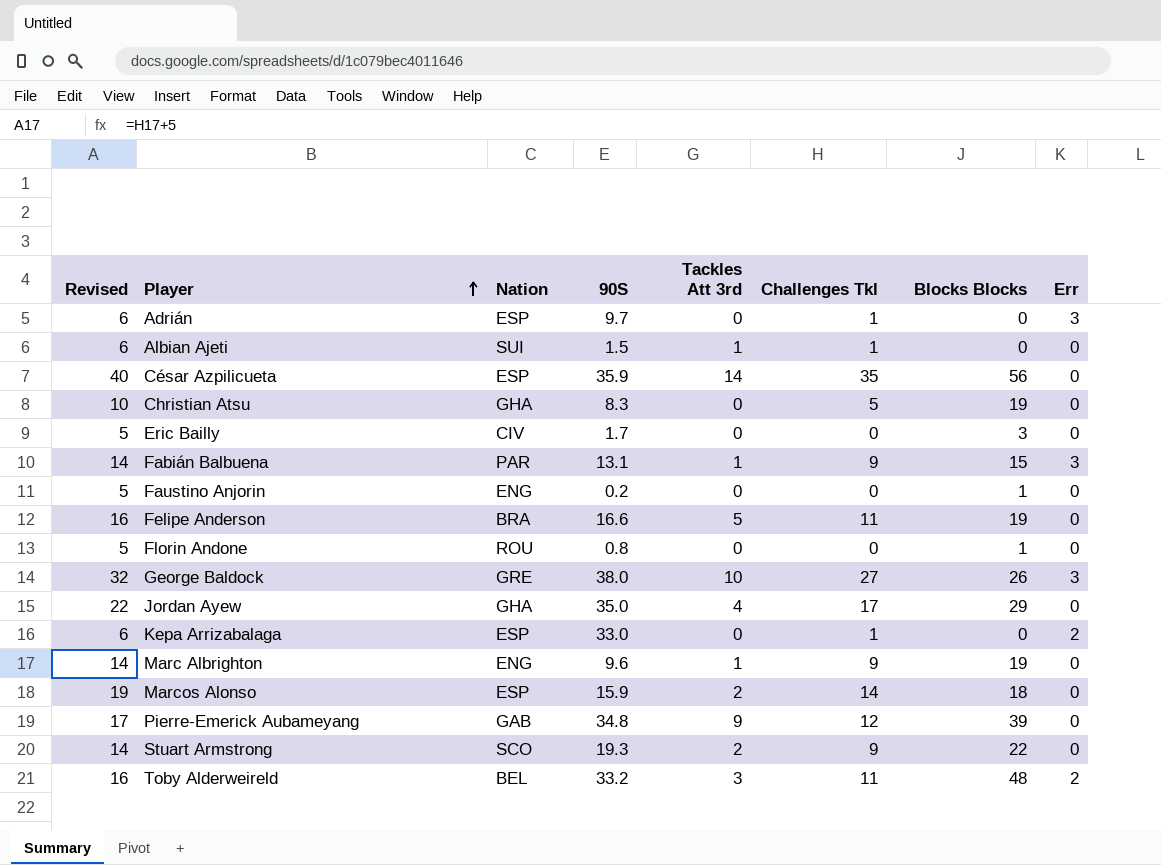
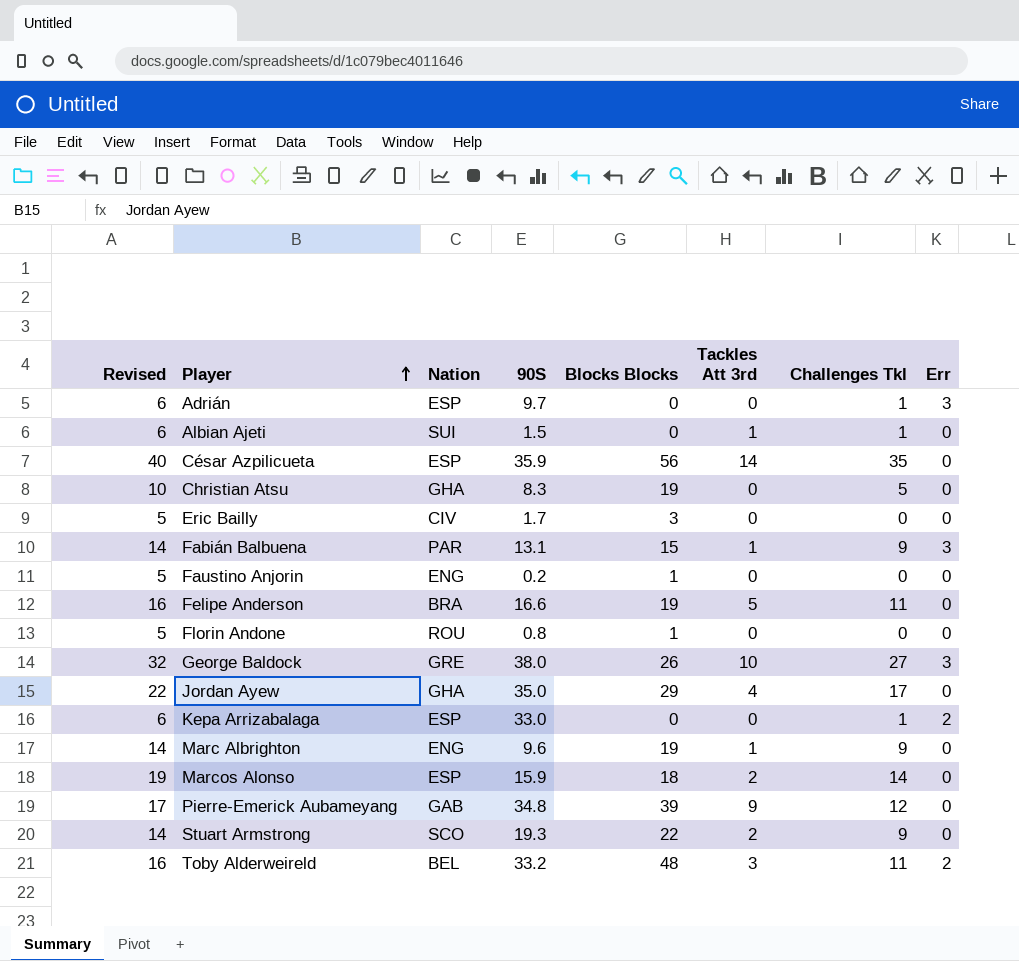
column Blocks Blocks | position: 7 -> 5

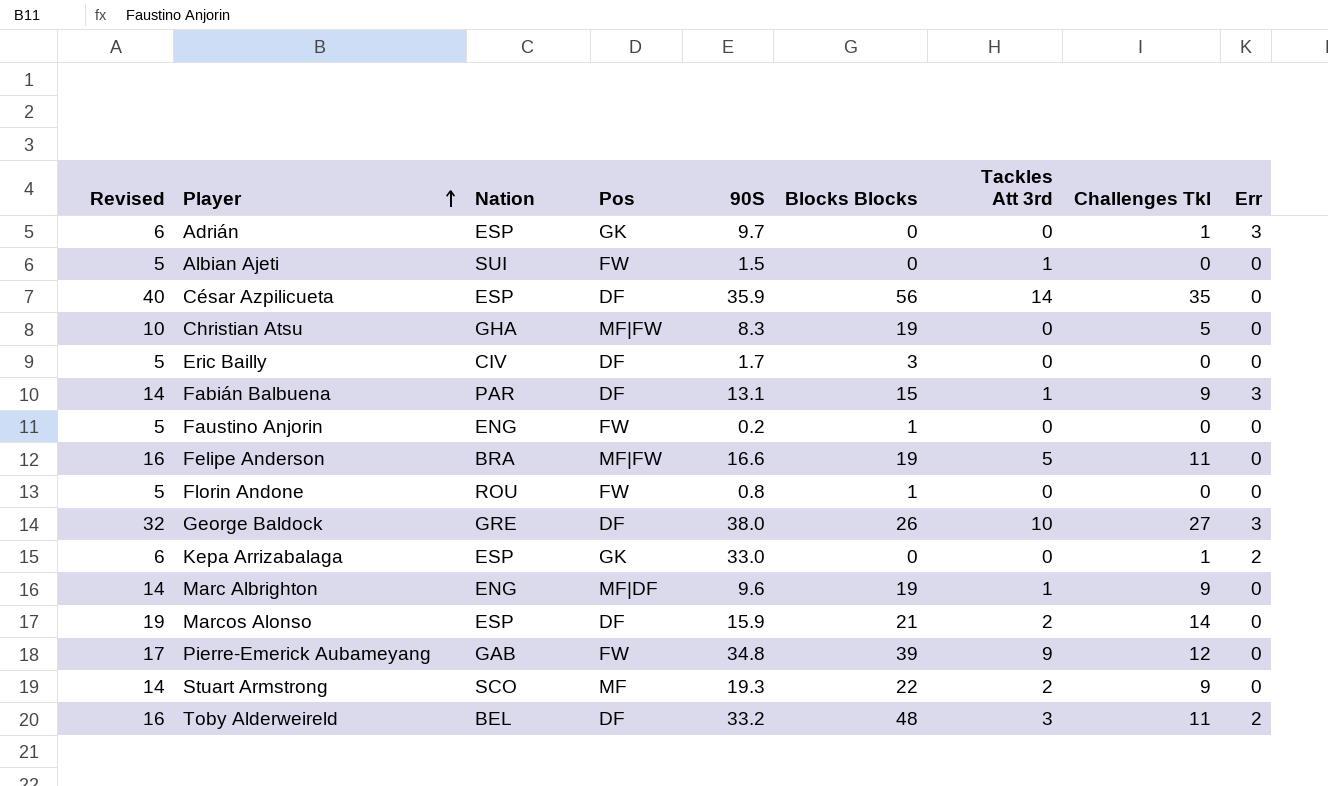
column Pos | position: none -> 4
row Jordan Ayew: 22 | GHA | 35.0 | 29 | 4 | 17 | 0 -> none
Albian Ajeti | Revised: 6 -> 5
Albian Ajeti | Challenges Tkl: 1 -> 0
Marcos Alonso | Blocks Blocks: 18 -> 21

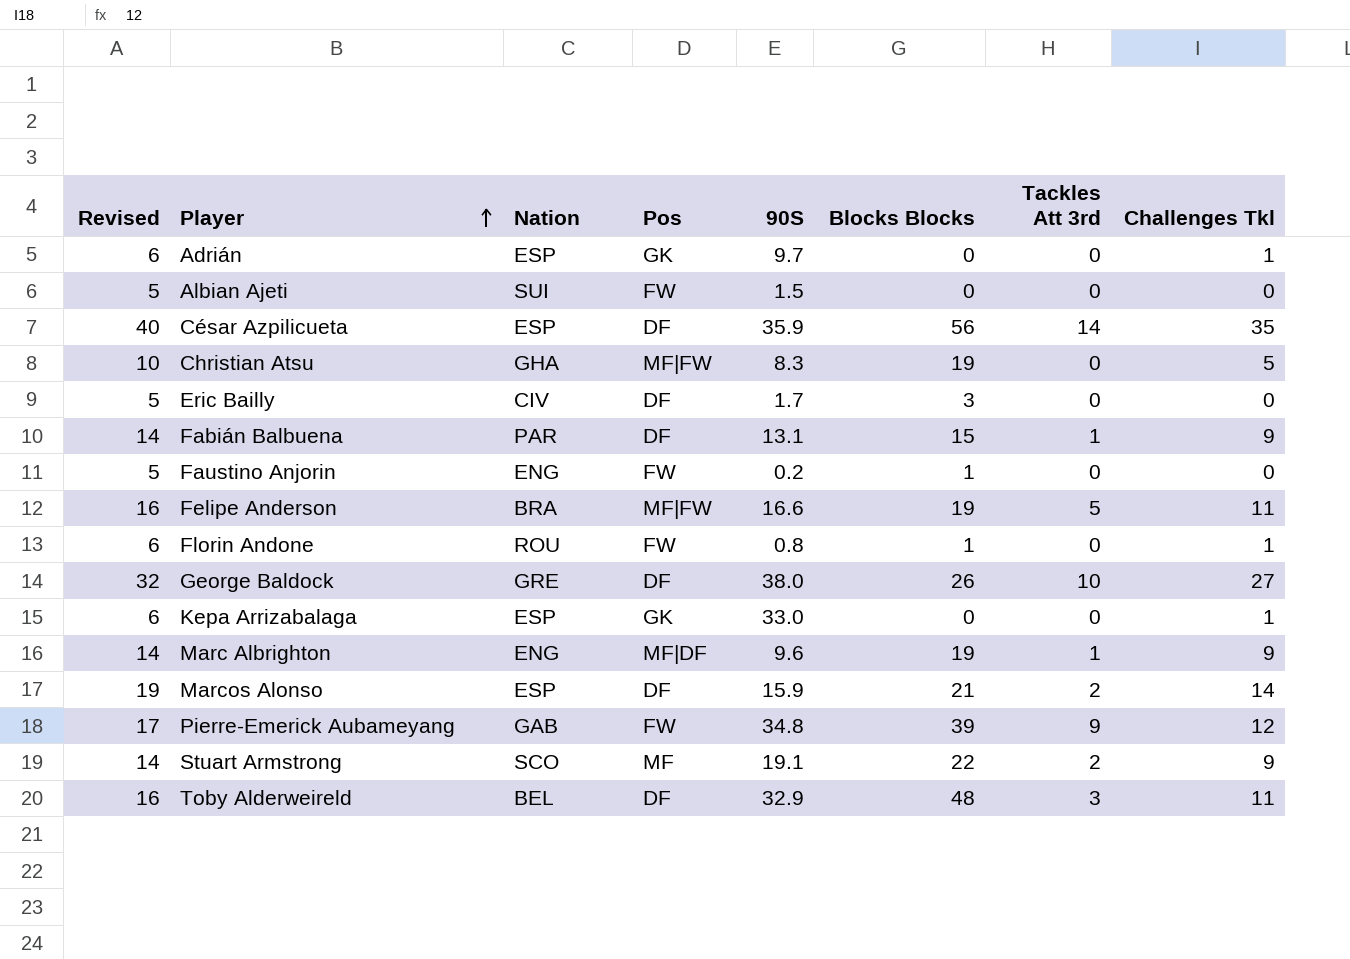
column Err | position: 9 -> none
Albian Ajeti | Tackles Att 3rd: 1 -> 0
Florin Andone | Revised: 5 -> 6
Florin Andone | Challenges Tkl: 0 -> 1
Stuart Armstrong | 90S: 19.3 -> 19.1
Toby Alderweireld | 90S: 33.2 -> 32.9

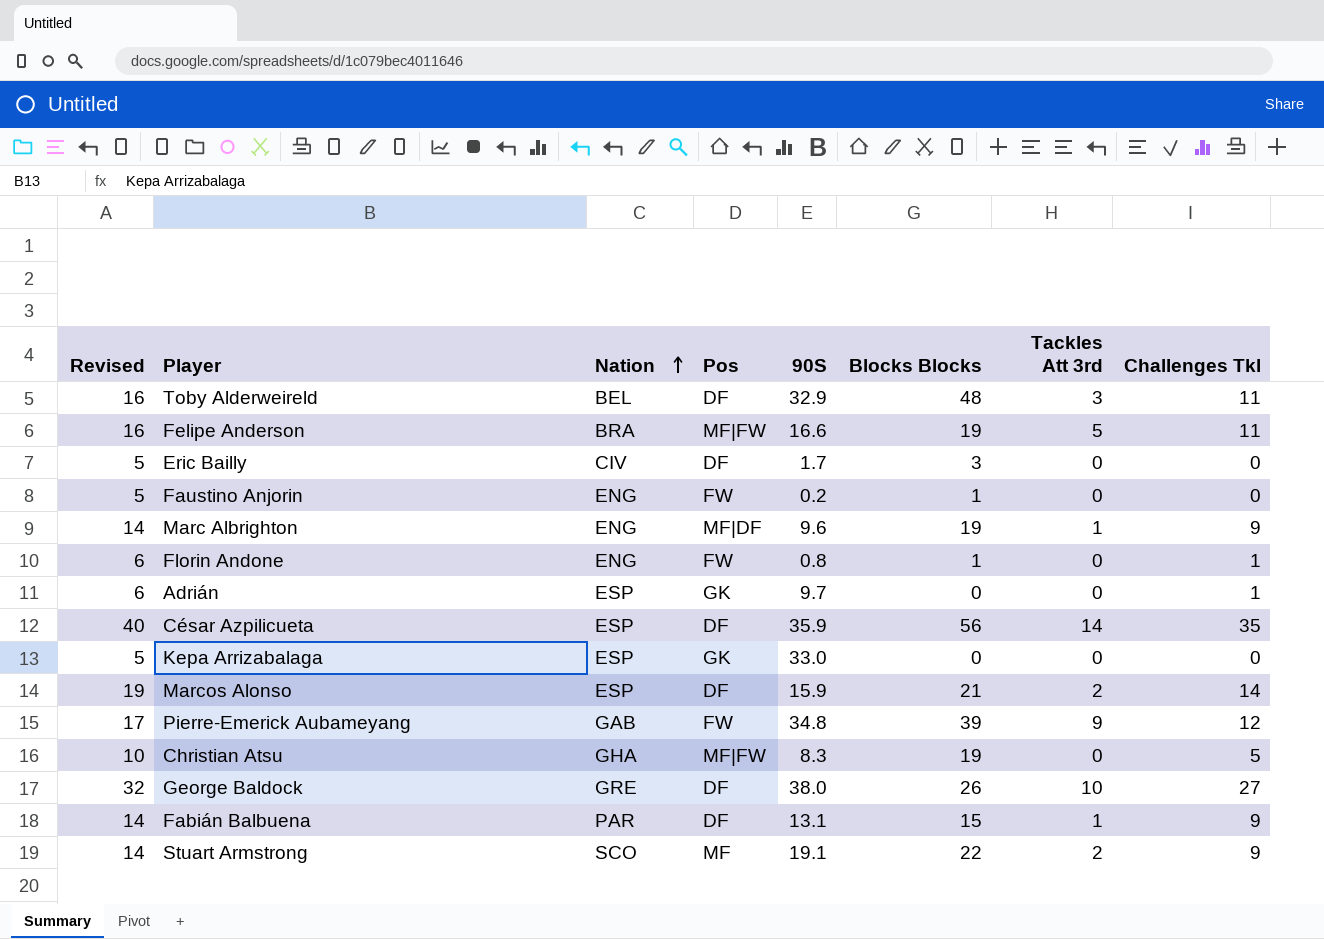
row order: Player ascending -> Nation ascending
row Albian Ajeti: 5 | SUI | FW | 1.5 | 0 | 0 | 0 -> none
Florin Andone | Nation: ROU -> ENG
Kepa Arrizabalaga | Revised: 6 -> 5
Kepa Arrizabalaga | Challenges Tkl: 1 -> 0

